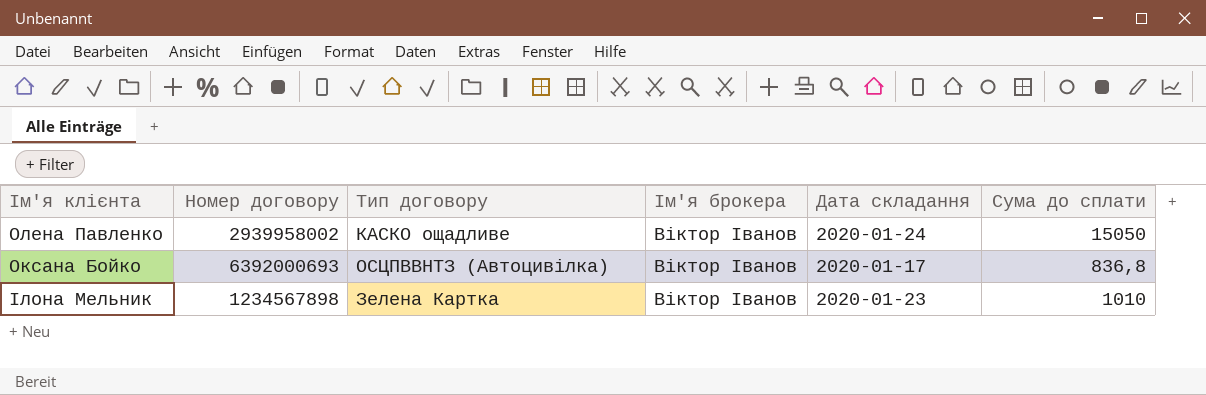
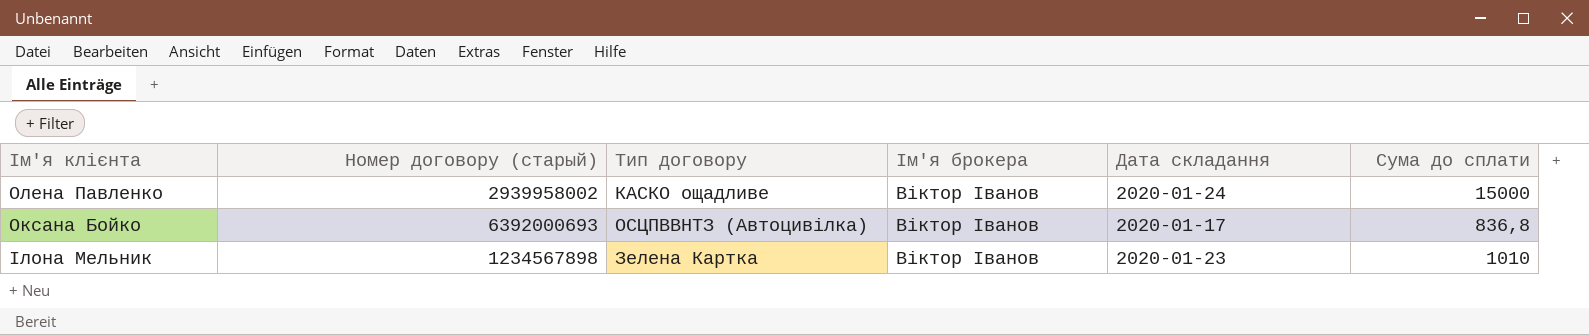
column name: Номер договору -> Номер договору (старый)
Олена Павленко | Сума до сплати: 15050 -> 15000

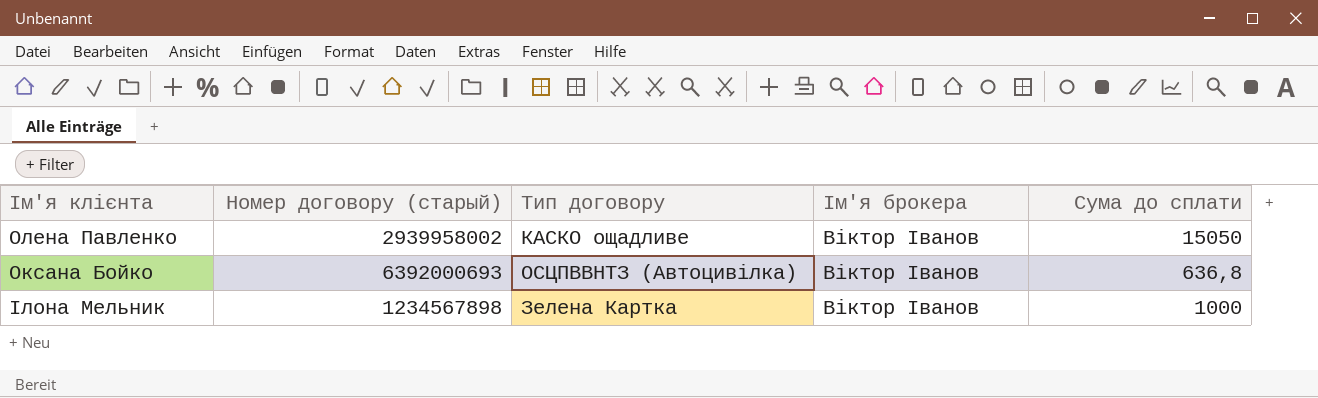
column Дата складання | position: 5 -> none
Олена Павленко | Сума до сплати: 15000 -> 15050
Оксана Бойко | Сума до сплати: 836,8 -> 636,8
Ілона Мельник | Сума до сплати: 1010 -> 1000

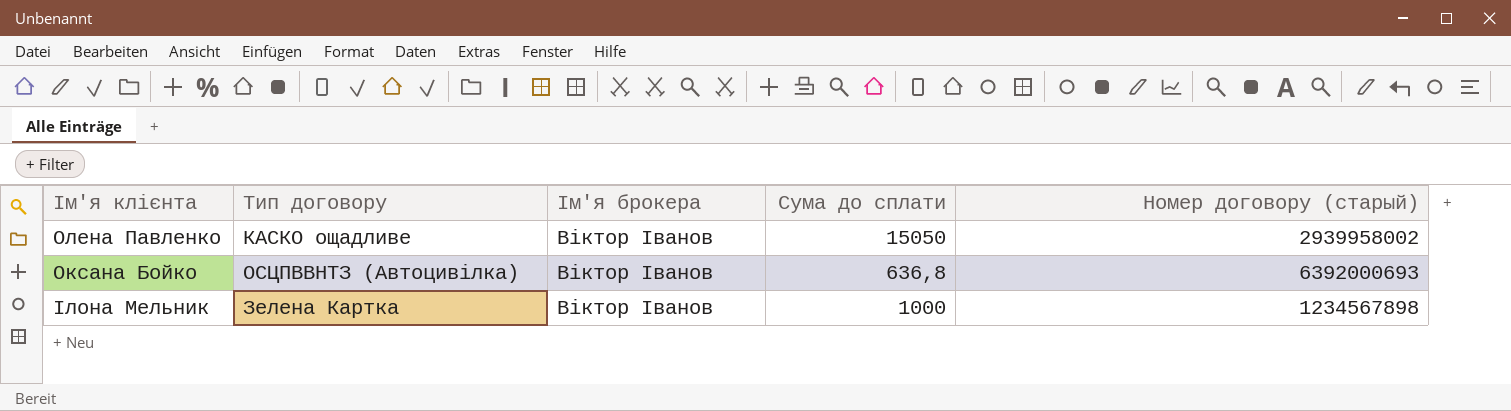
column Номер договору (старый) | position: 2 -> 5

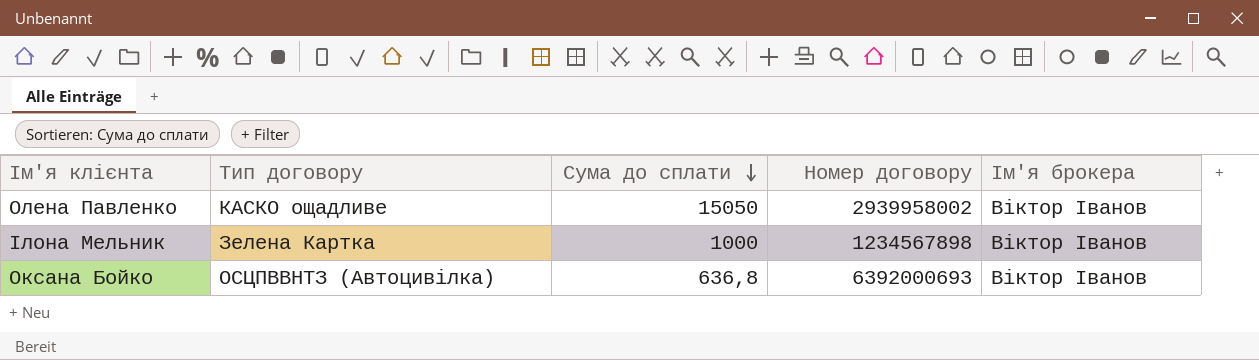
row order: none -> Сума до сплати descending
column name: Номер договору (старый) -> Номер договору
column Ім'я брокера | position: 3 -> 5

